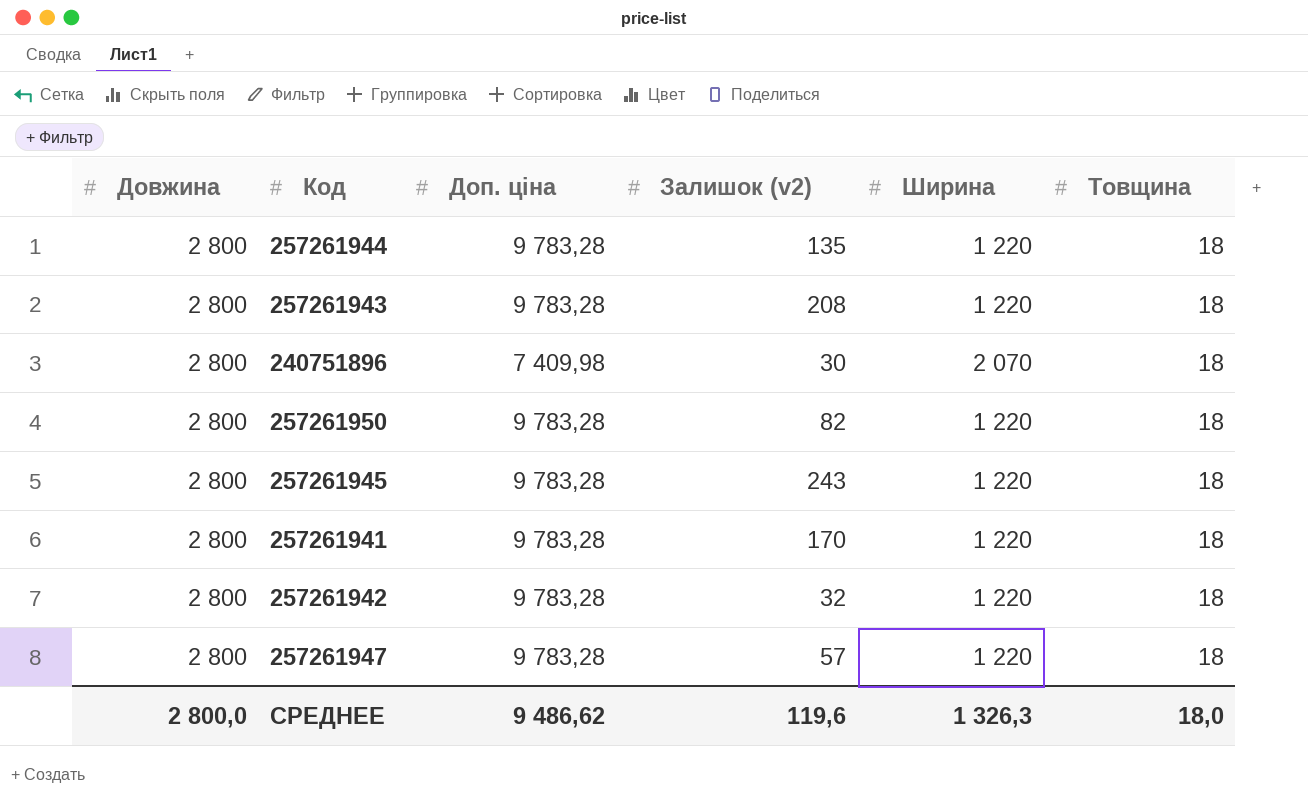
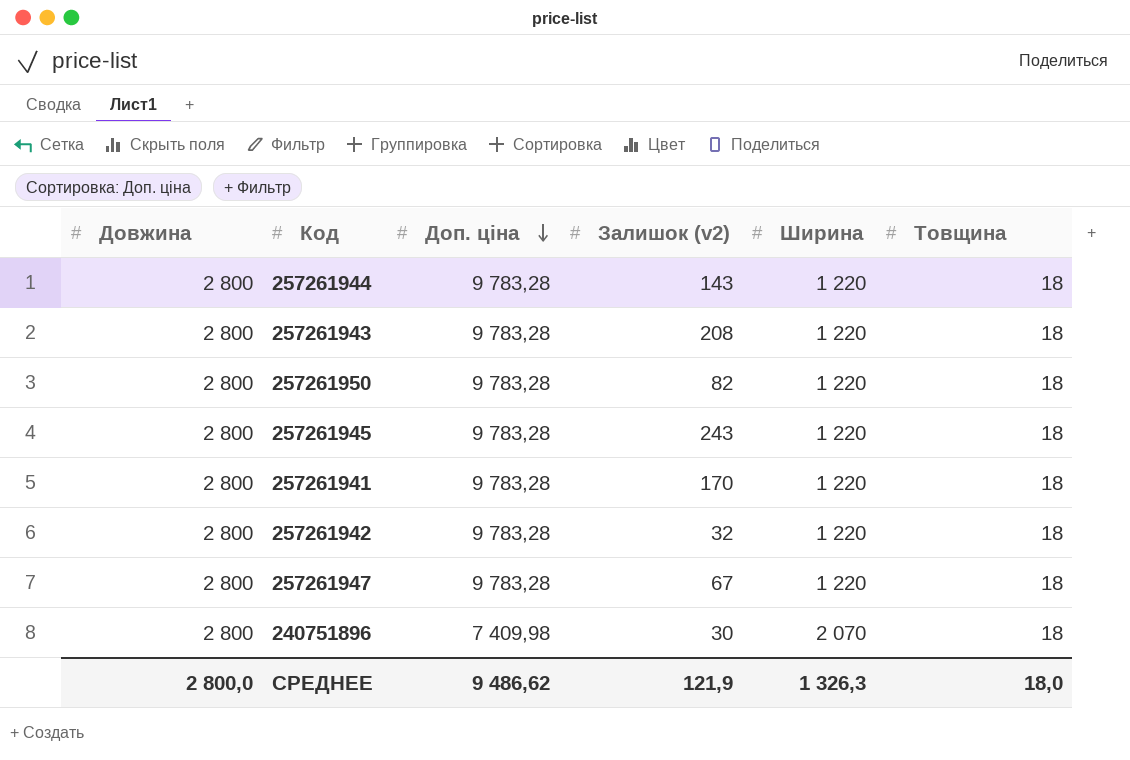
row order: none -> Доп. ціна descending
257261944 | Залишок (v2): 135 -> 143
257261947 | Залишок (v2): 57 -> 67
СРЕДНЕЕ | Залишок (v2): 119,6 -> 121,9

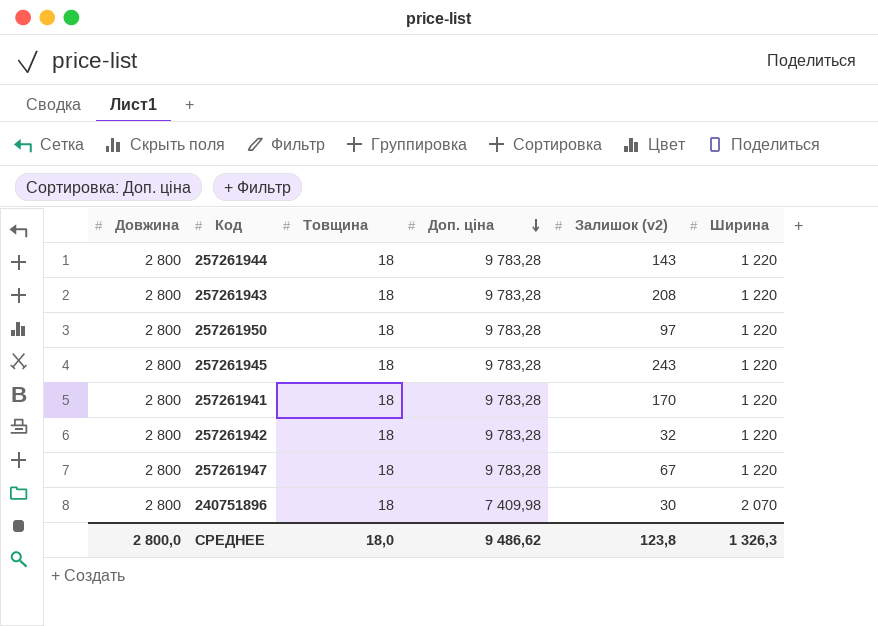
column Товщина | position: 6 -> 3
257261950 | Залишок (v2): 82 -> 97
СРЕДНЕЕ | Залишок (v2): 121,9 -> 123,8

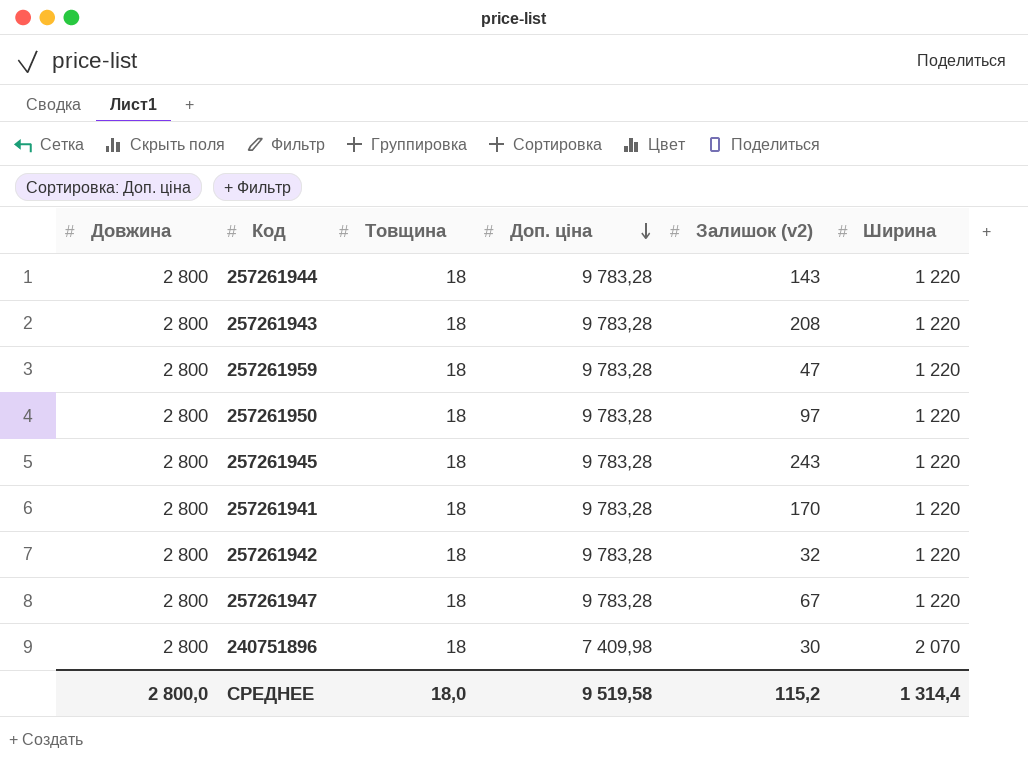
row 257261959: none -> 2 800 | 18 | 9 783,28 | 47 | 1 220
СРЕДНЕЕ | Доп. ціна: 9 486,62 -> 9 519,58
СРЕДНЕЕ | Залишок (v2): 123,8 -> 115,2
СРЕДНЕЕ | Ширина: 1 326,3 -> 1 314,4

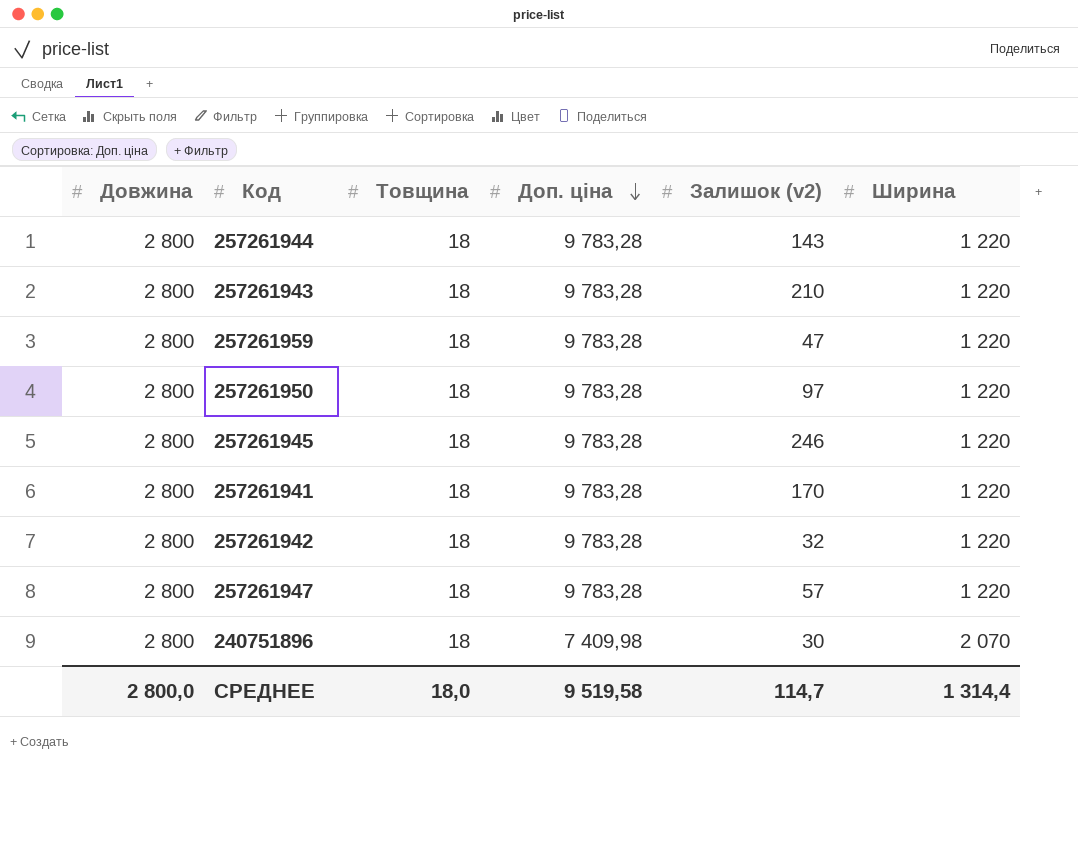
257261943 | Залишок (v2): 208 -> 210
257261945 | Залишок (v2): 243 -> 246
257261947 | Залишок (v2): 67 -> 57
СРЕДНЕЕ | Залишок (v2): 115,2 -> 114,7

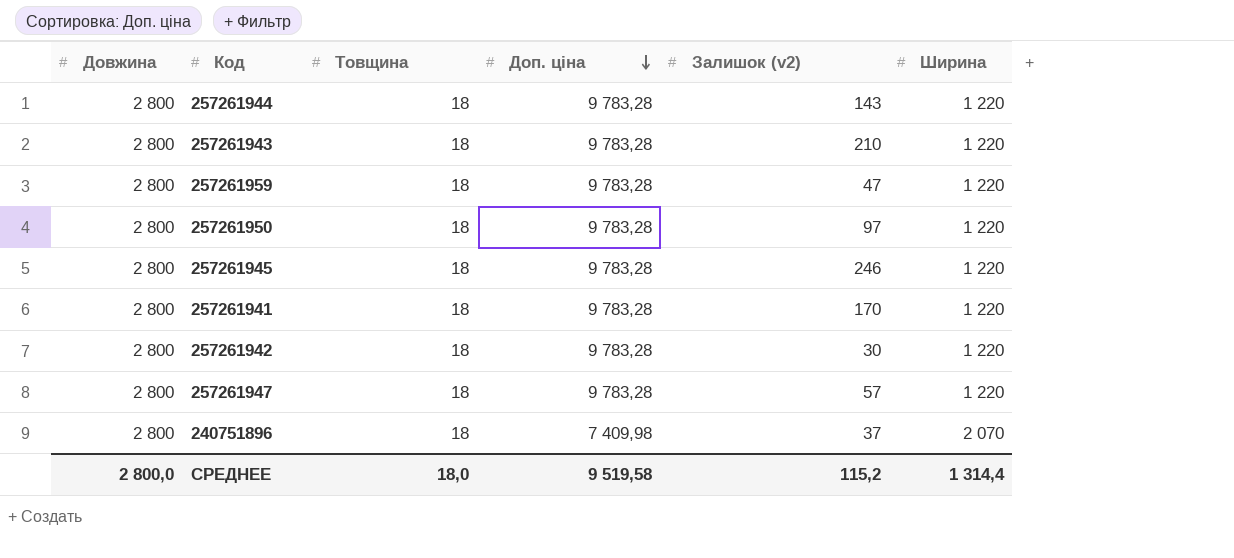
257261942 | Залишок (v2): 32 -> 30
240751896 | Залишок (v2): 30 -> 37
СРЕДНЕЕ | Залишок (v2): 114,7 -> 115,2

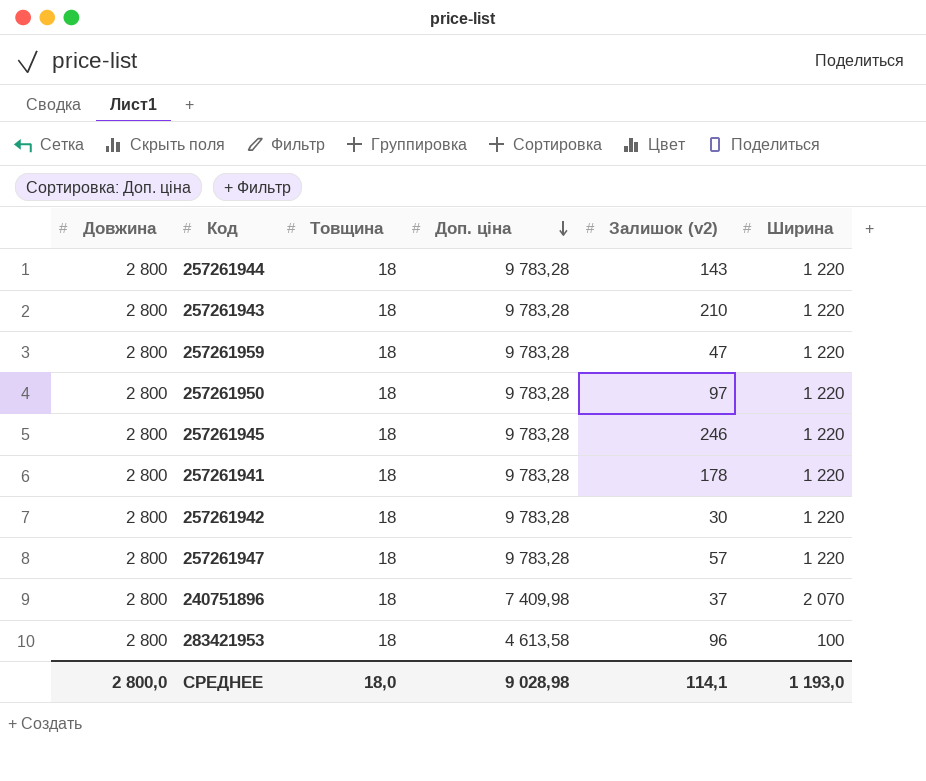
257261941 | Залишок (v2): 170 -> 178
row 283421953: none -> 2 800 | 18 | 4 613,58 | 96 | 100
СРЕДНЕЕ | Доп. ціна: 9 519,58 -> 9 028,98
СРЕДНЕЕ | Залишок (v2): 115,2 -> 114,1
СРЕДНЕЕ | Ширина: 1 314,4 -> 1 193,0

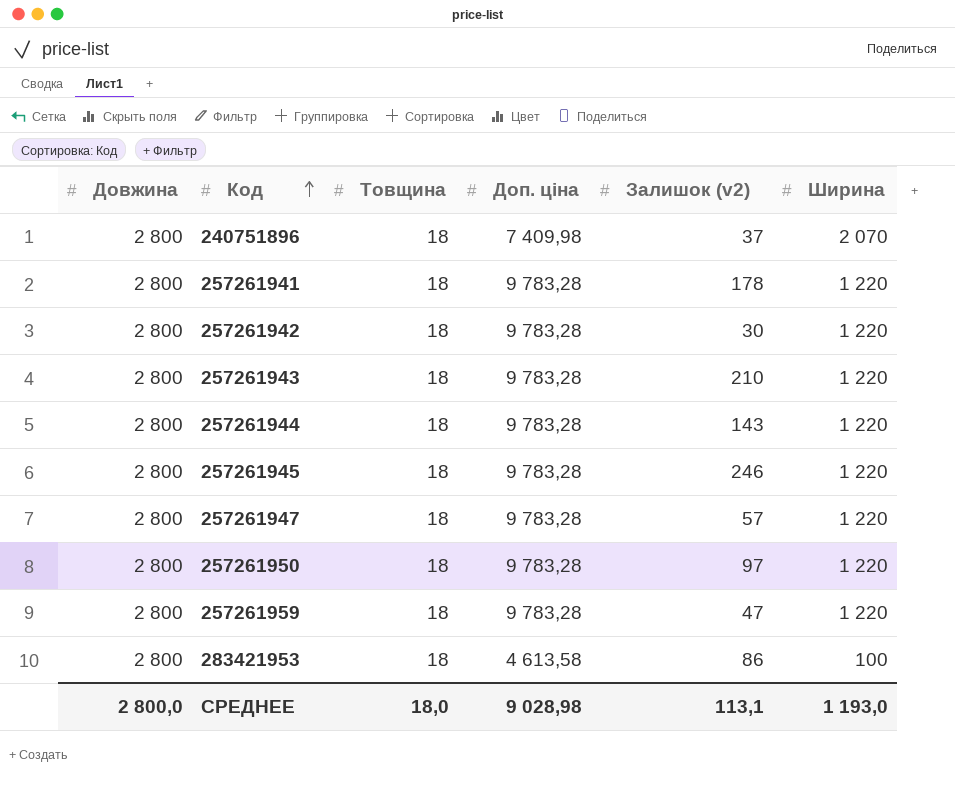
row order: Доп. ціна descending -> Код ascending
283421953 | Залишок (v2): 96 -> 86
СРЕДНЕЕ | Залишок (v2): 114,1 -> 113,1

